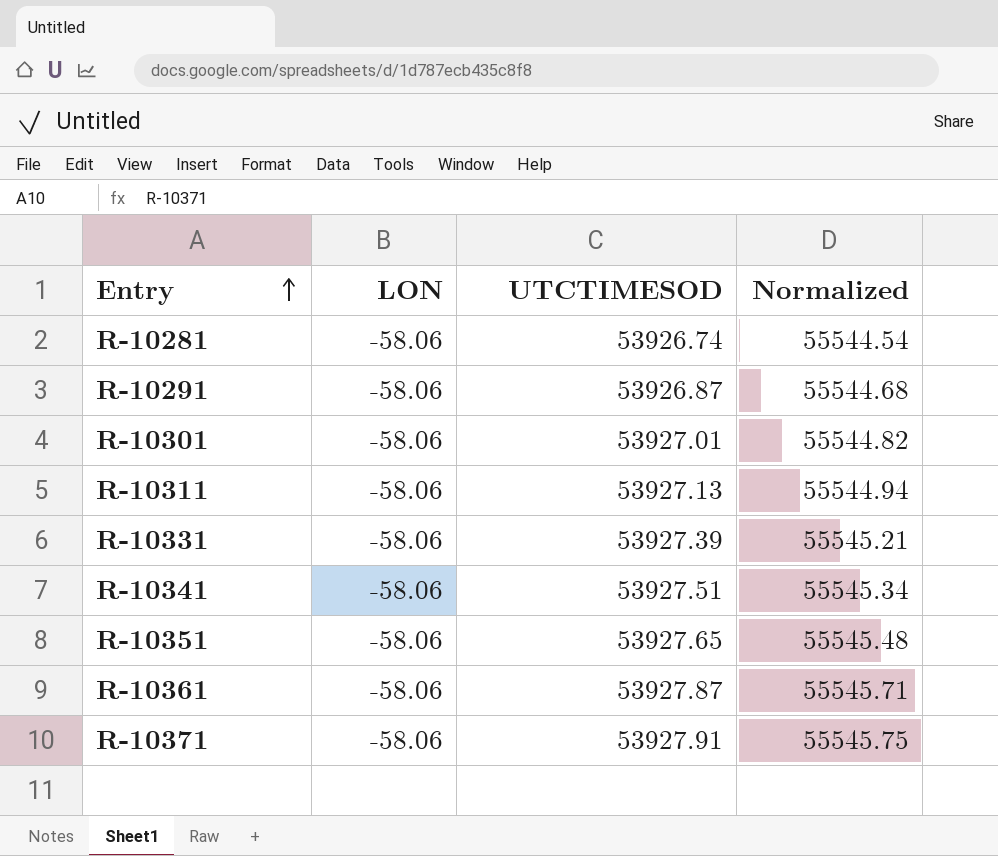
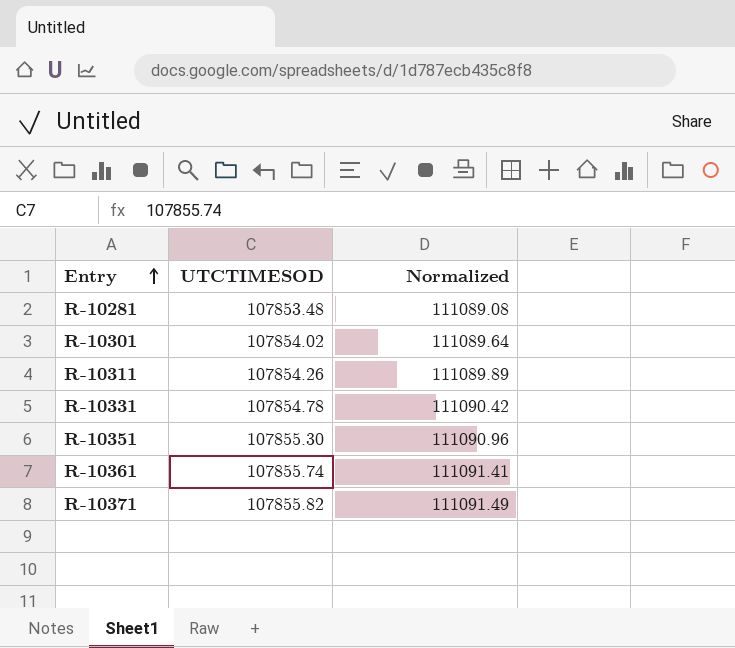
column LON | position: 2 -> none
row R-10291: -58.06 | 53926.87 | 55544.68 -> none
row R-10341: -58.06 | 53927.51 | 55545.34 -> none
R-10281 | UTCTIMESOD: 53926.74 -> 107853.48
R-10281 | Normalized: 55544.54 -> 111089.08
R-10301 | UTCTIMESOD: 53927.01 -> 107854.02
R-10301 | Normalized: 55544.82 -> 111089.64
R-10311 | UTCTIMESOD: 53927.13 -> 107854.26
R-10311 | Normalized: 55544.94 -> 111089.89
R-10331 | UTCTIMESOD: 53927.39 -> 107854.78
R-10331 | Normalized: 55545.21 -> 111090.42
R-10351 | UTCTIMESOD: 53927.65 -> 107855.30
R-10351 | Normalized: 55545.48 -> 111090.96
R-10361 | UTCTIMESOD: 53927.87 -> 107855.74
R-10361 | Normalized: 55545.71 -> 111091.41
R-10371 | UTCTIMESOD: 53927.91 -> 107855.82
R-10371 | Normalized: 55545.75 -> 111091.49

